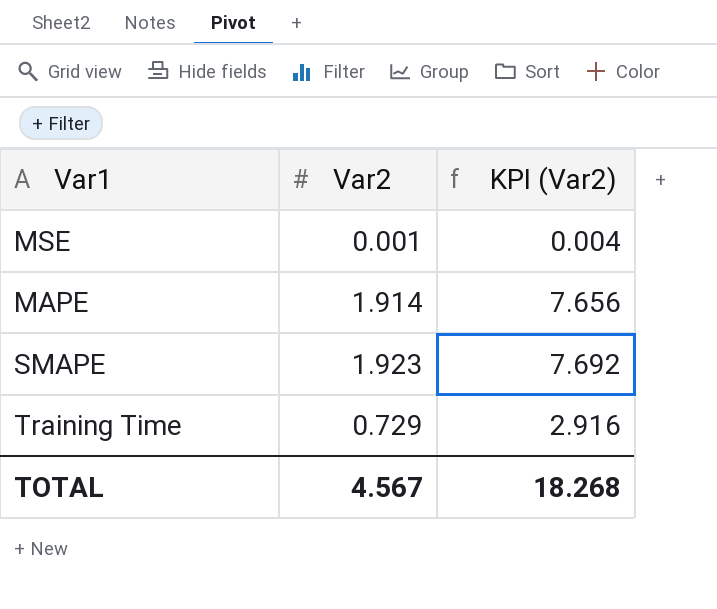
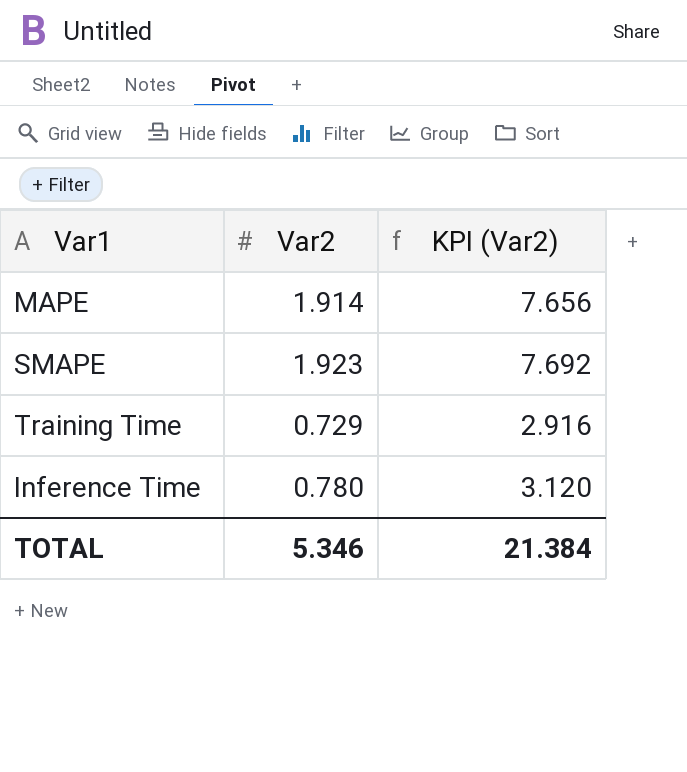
row MSE: 0.001 | 0.004 -> none
row Inference Time: none -> 0.780 | 3.120
TOTAL | Var2: 4.567 -> 5.346
TOTAL | KPI (Var2): 18.268 -> 21.384

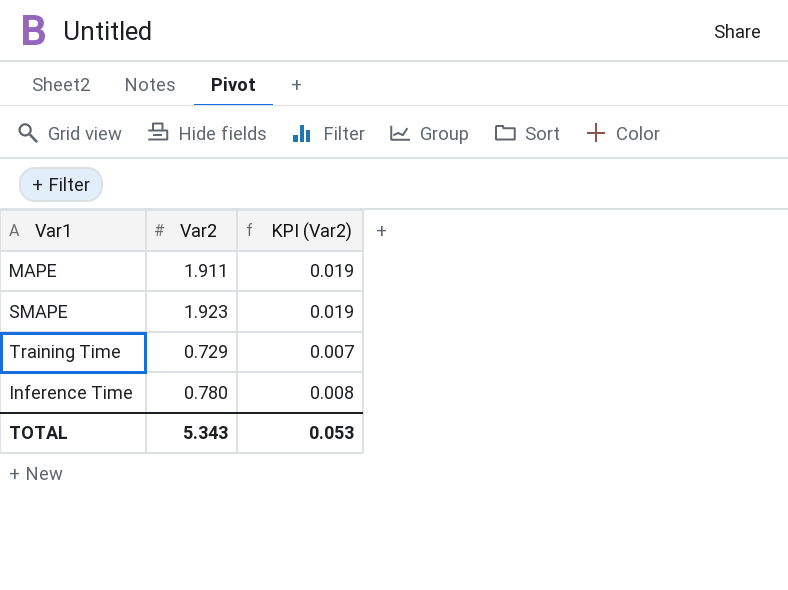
column KPI (Var2) | formula: [Var2] * 4 -> [Var2] * 0.01
MAPE | Var2: 1.914 -> 1.911
TOTAL | Var2: 5.346 -> 5.343
TOTAL | KPI (Var2): 21.384 -> 0.053

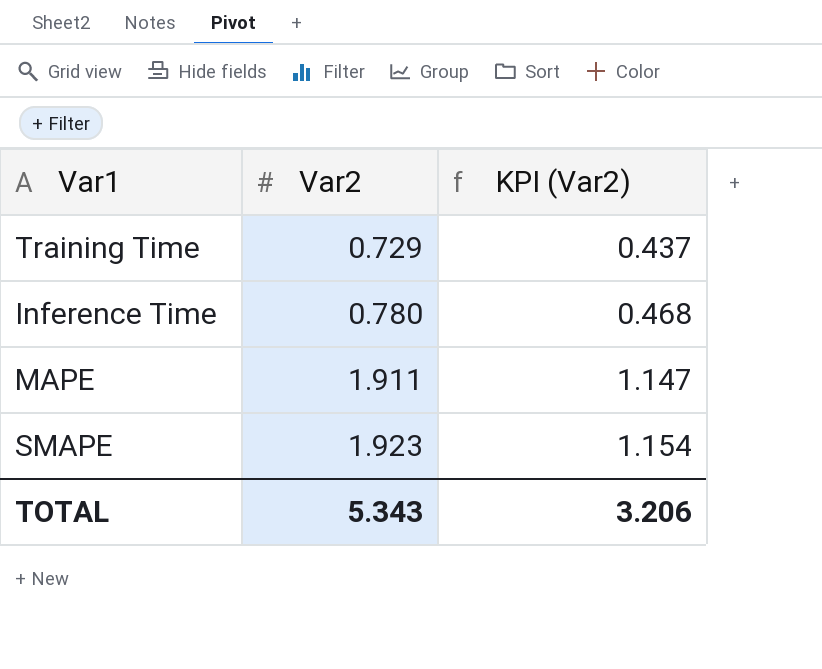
row order: none -> Var2 ascending
column KPI (Var2) | formula: [Var2] * 0.01 -> [Var2] * 0.6
TOTAL | KPI (Var2): 0.053 -> 3.206

